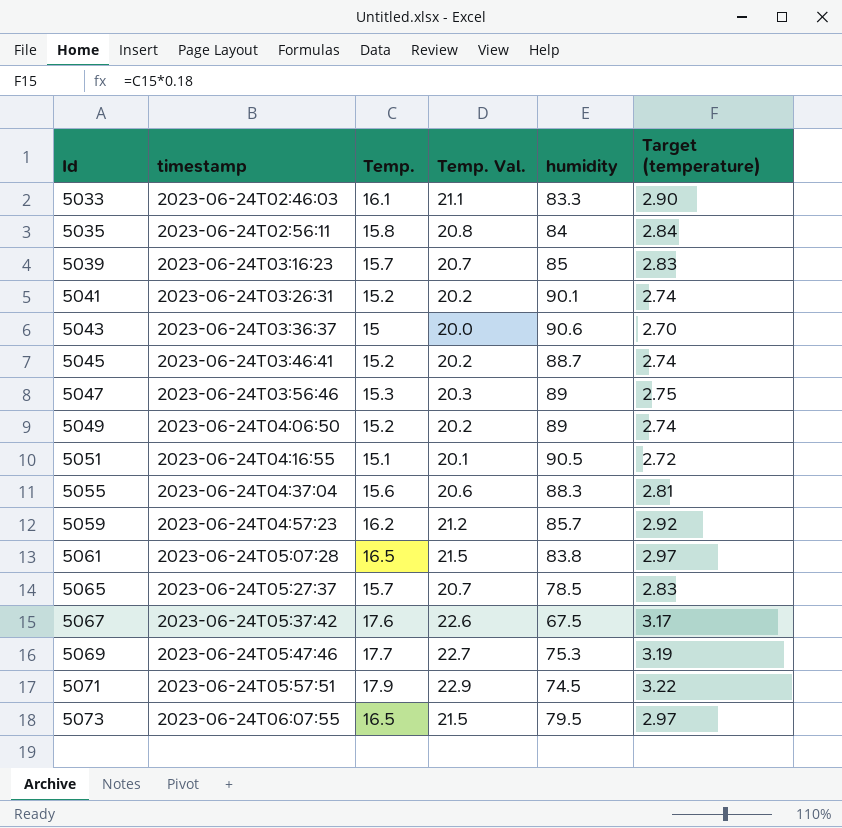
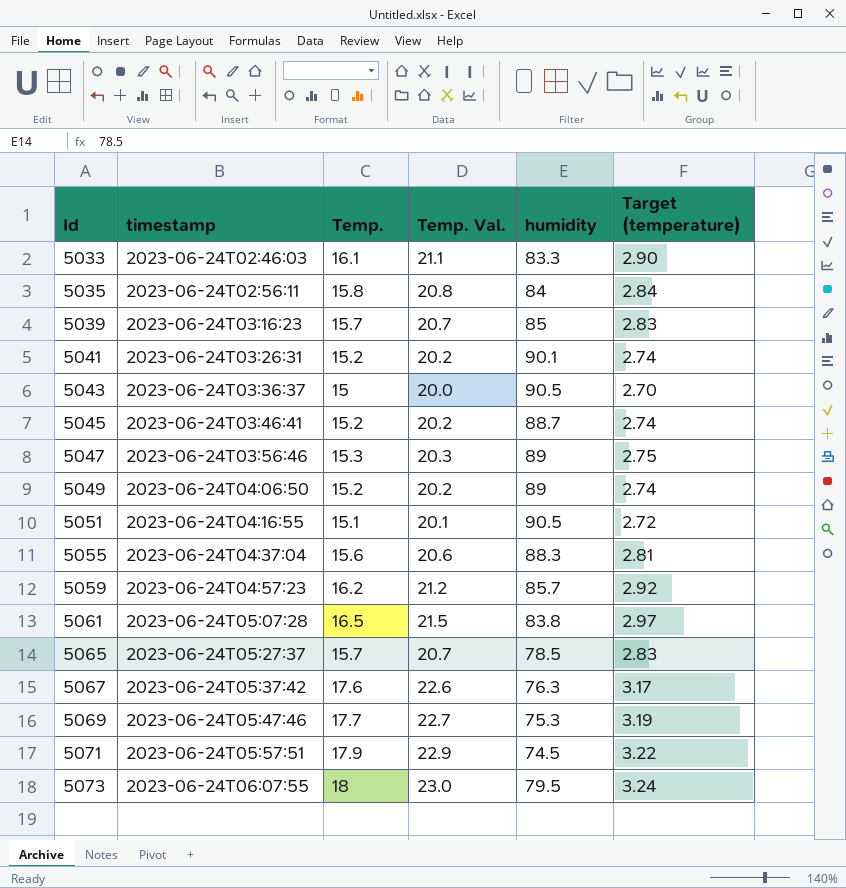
5043 | humidity: 90.6 -> 90.5
5067 | humidity: 67.5 -> 76.3
5073 | Temp.: 16.5 -> 18
5073 | Temp. Val.: 21.5 -> 23.0
5073 | Target (temperature): 2.97 -> 3.24

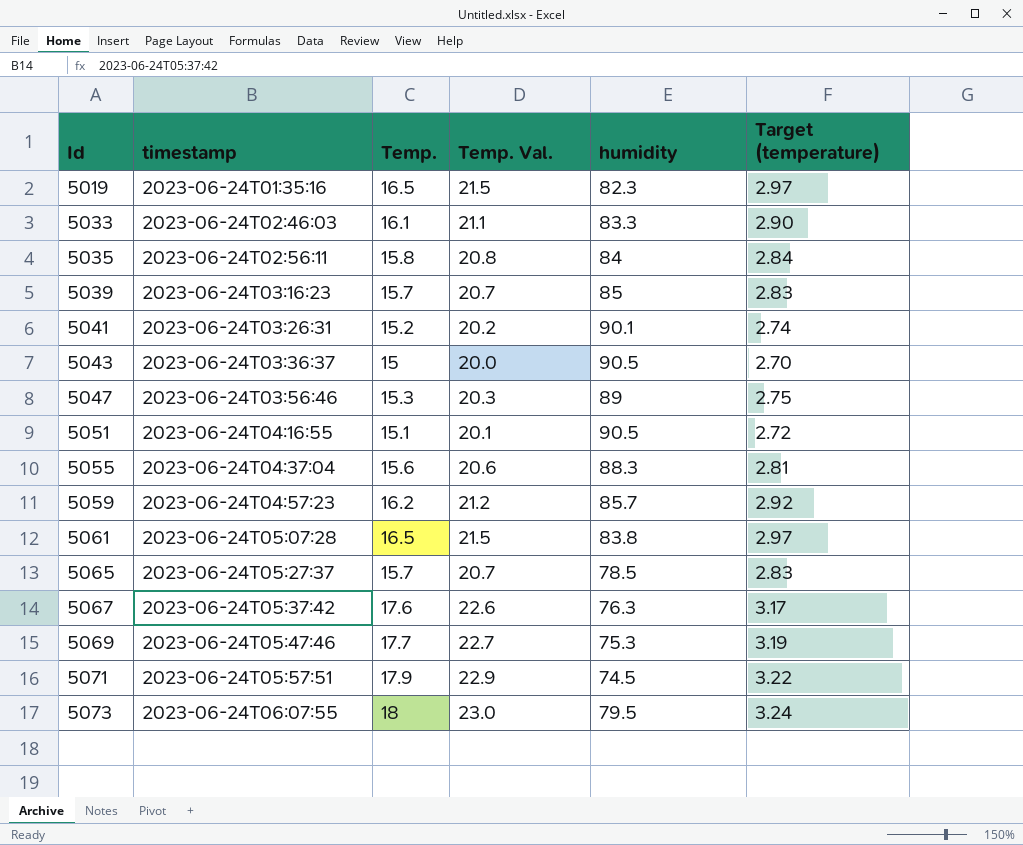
row 5045: 2023-06-24T03:46:41 | 15.2 | 20.2 | 88.7 | 2.74 -> none
row 5049: 2023-06-24T04:06:50 | 15.2 | 20.2 | 89 | 2.74 -> none
row 5019: none -> 2023-06-24T01:35:16 | 16.5 | 21.5 | 82.3 | 2.97

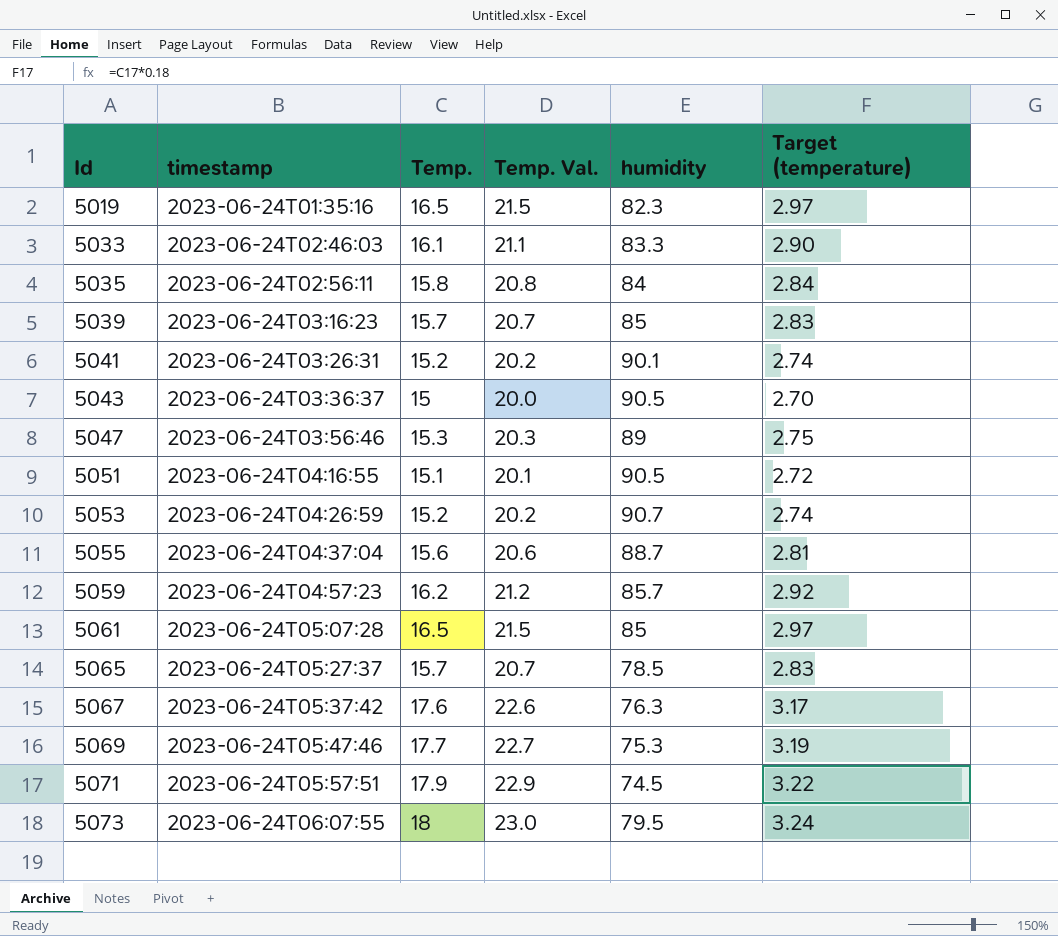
row 5053: none -> 2023-06-24T04:26:59 | 15.2 | 20.2 | 90.7 | 2.74
5055 | humidity: 88.3 -> 88.7
5061 | humidity: 83.8 -> 85

